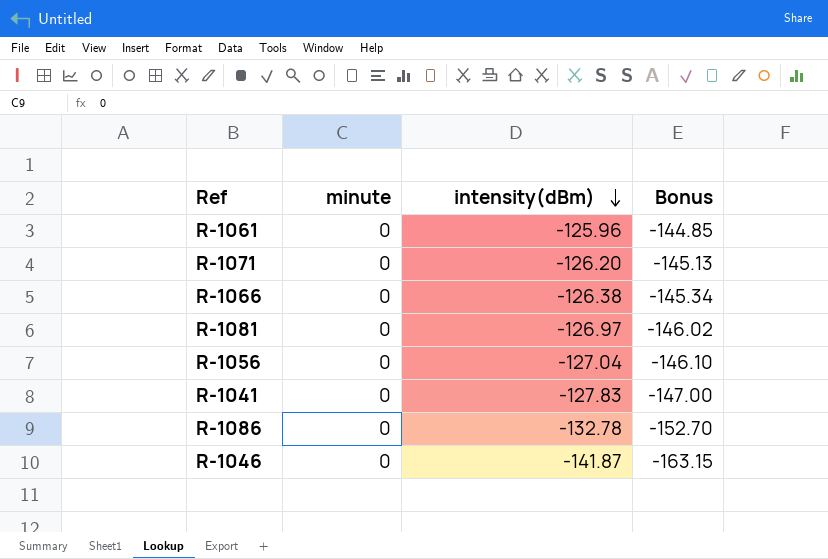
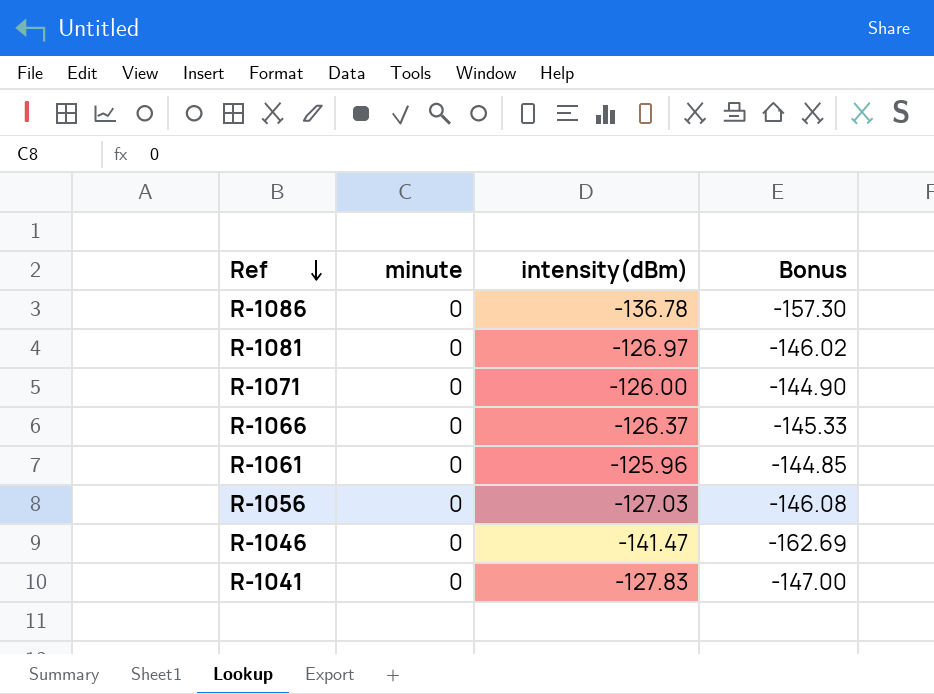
row order: intensity(dBm) descending -> Ref descending
R-1086 | intensity(dBm): -132.78 -> -136.78
R-1086 | Bonus: -152.70 -> -157.30
R-1071 | intensity(dBm): -126.20 -> -126.00
R-1071 | Bonus: -145.13 -> -144.90
R-1066 | intensity(dBm): -126.38 -> -126.37
R-1066 | Bonus: -145.34 -> -145.33
R-1056 | intensity(dBm): -127.04 -> -127.03
R-1056 | Bonus: -146.10 -> -146.08
R-1046 | intensity(dBm): -141.87 -> -141.47
R-1046 | Bonus: -163.15 -> -162.69

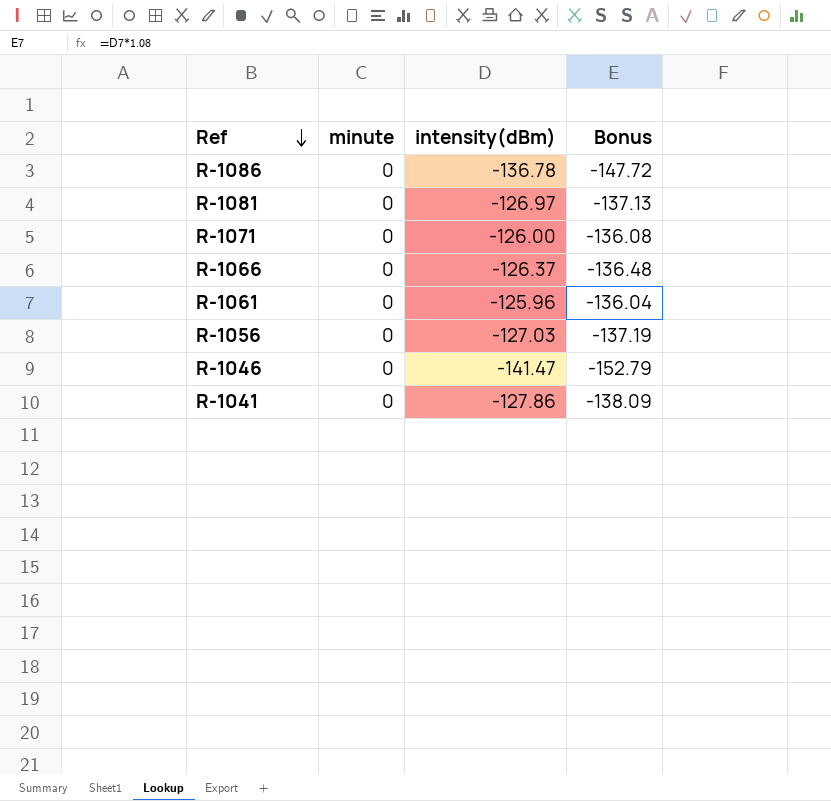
column Bonus | formula: [intensity(dBm)] * 1.15 -> [intensity(dBm)] * 1.08
R-1041 | intensity(dBm): -127.83 -> -127.86

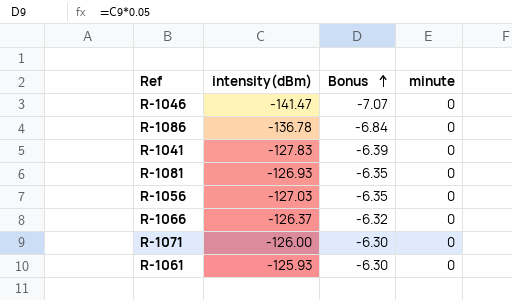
row order: Ref descending -> Bonus ascending
column Bonus | formula: [intensity(dBm)] * 1.08 -> [intensity(dBm)] * 0.05
column minute | position: 2 -> 4
R-1041 | intensity(dBm): -127.86 -> -127.83
R-1081 | intensity(dBm): -126.97 -> -126.93
R-1061 | intensity(dBm): -125.96 -> -125.93

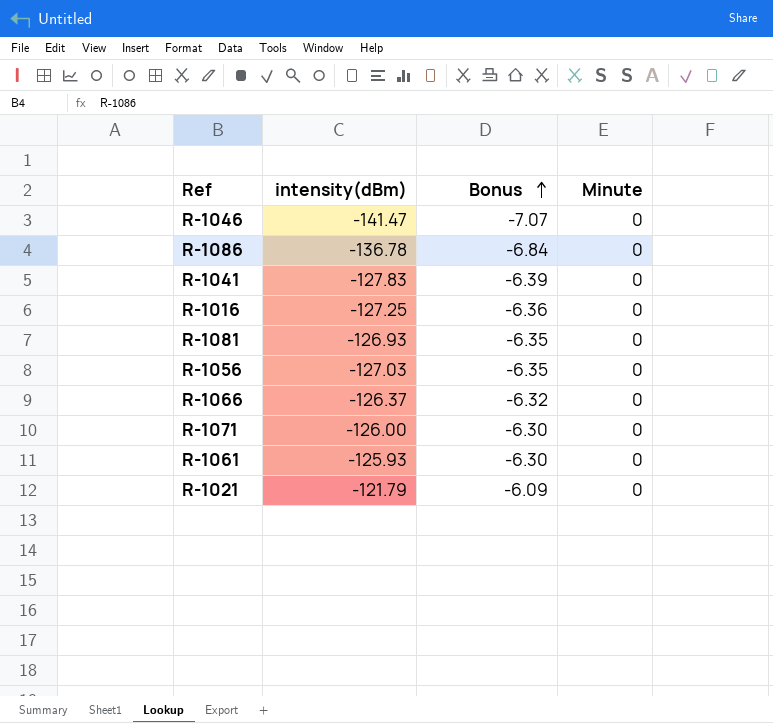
column name: minute -> Minute
row R-1016: none -> -127.25 | -6.36 | 0
row R-1021: none -> -121.79 | -6.09 | 0

